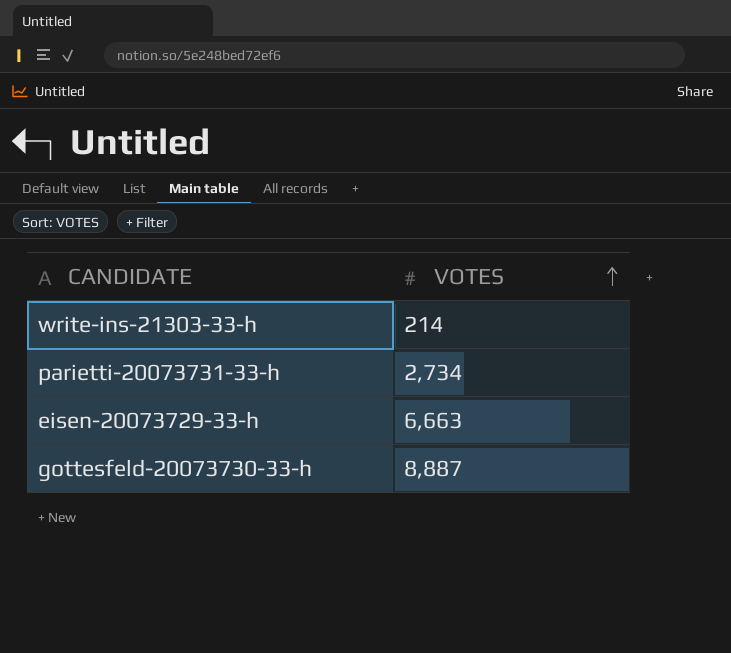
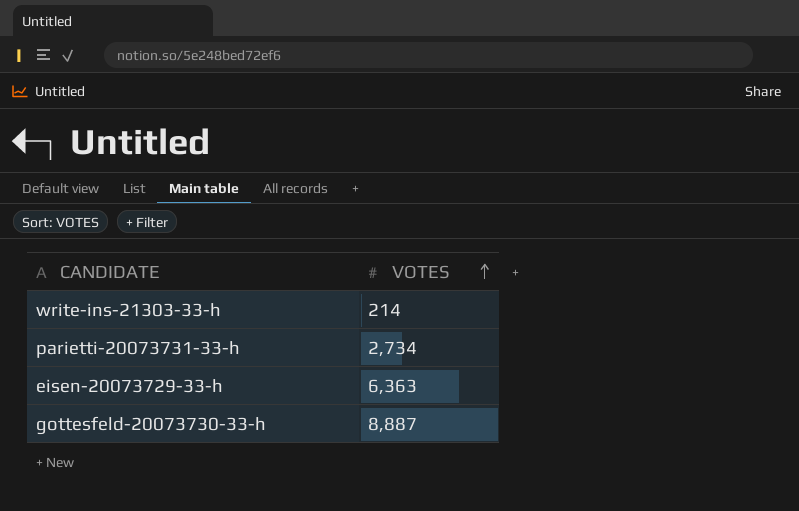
eisen-20073729-33-h | VOTES: 6,663 -> 6,363

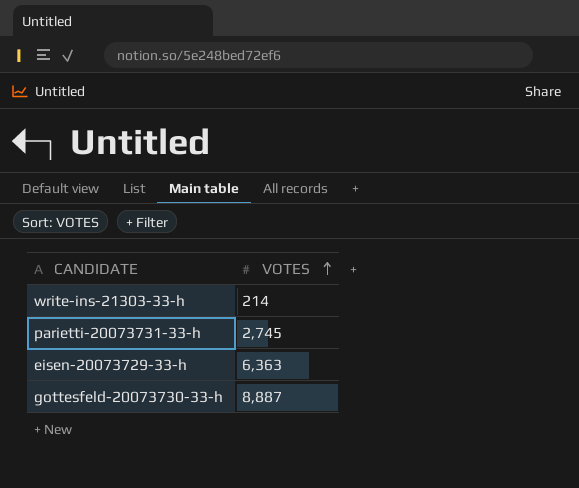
parietti-20073731-33-h | VOTES: 2,734 -> 2,745

